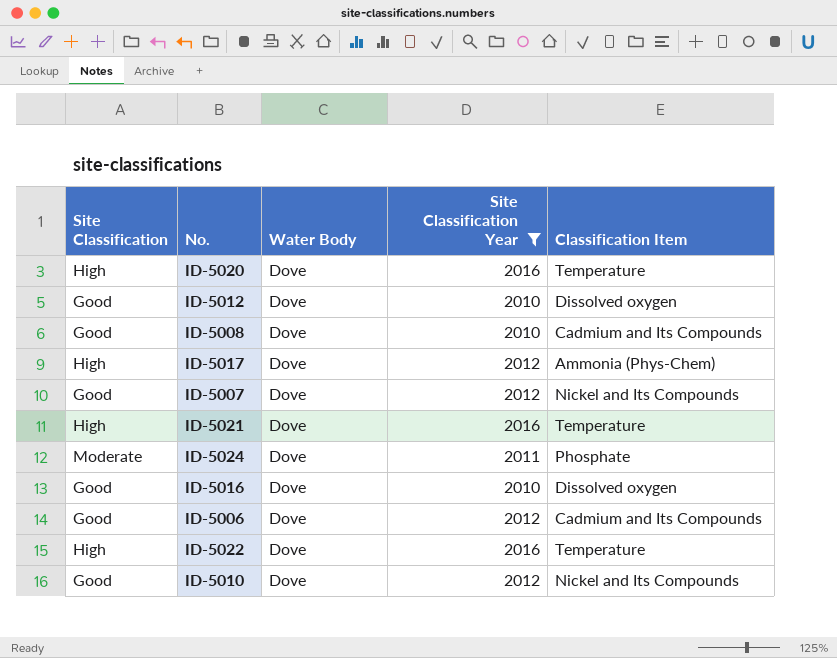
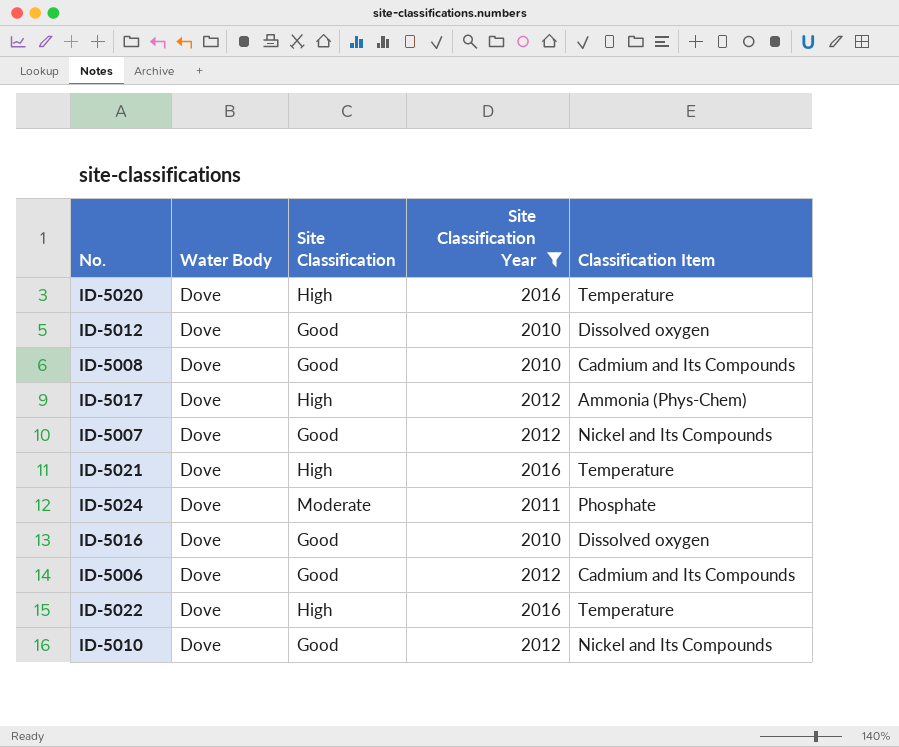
column Site Classification | position: 1 -> 3

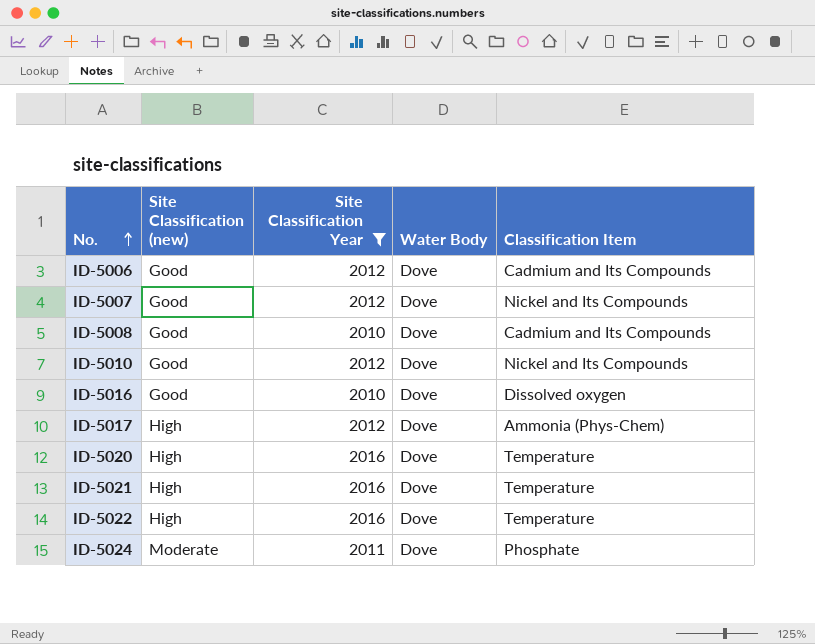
row order: none -> No. ascending
column name: Site Classification -> Site Classification (new)
column Water Body | position: 2 -> 4
row ID-5012: Dove | Good | 2010 | Dissolved oxygen -> none

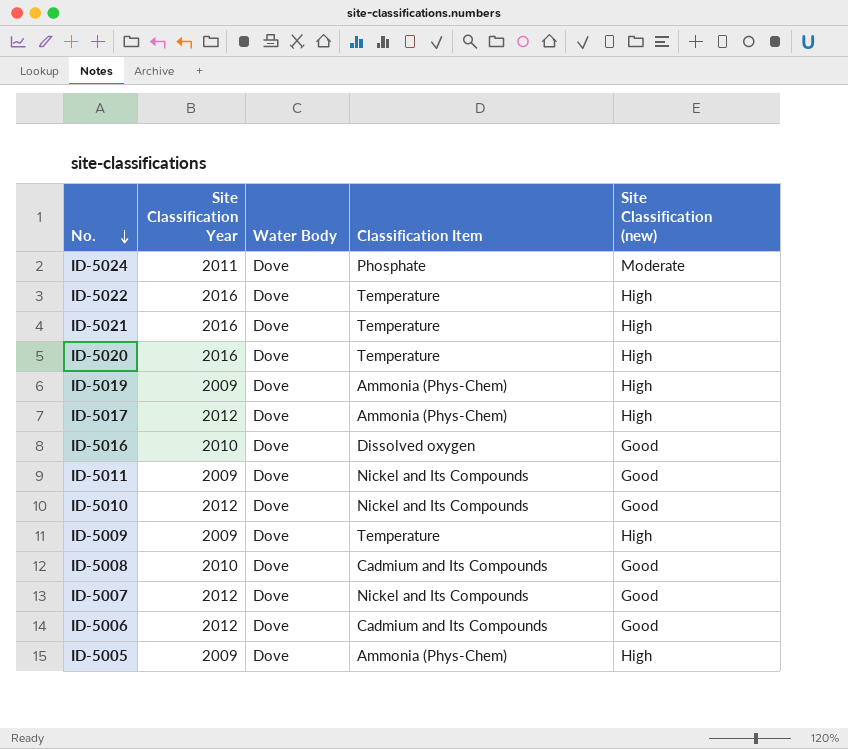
filter: Site Classification Year != 2009 -> none
row order: No. ascending -> No. descending
column Site Classification (new) | position: 2 -> 5

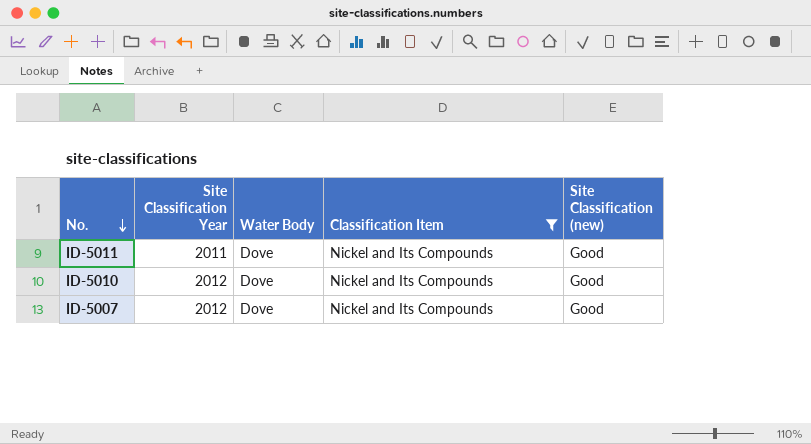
filter: none -> Classification Item = Nickel and Its Compounds
ID-5011 | Site Classification Year: 2009 -> 2011

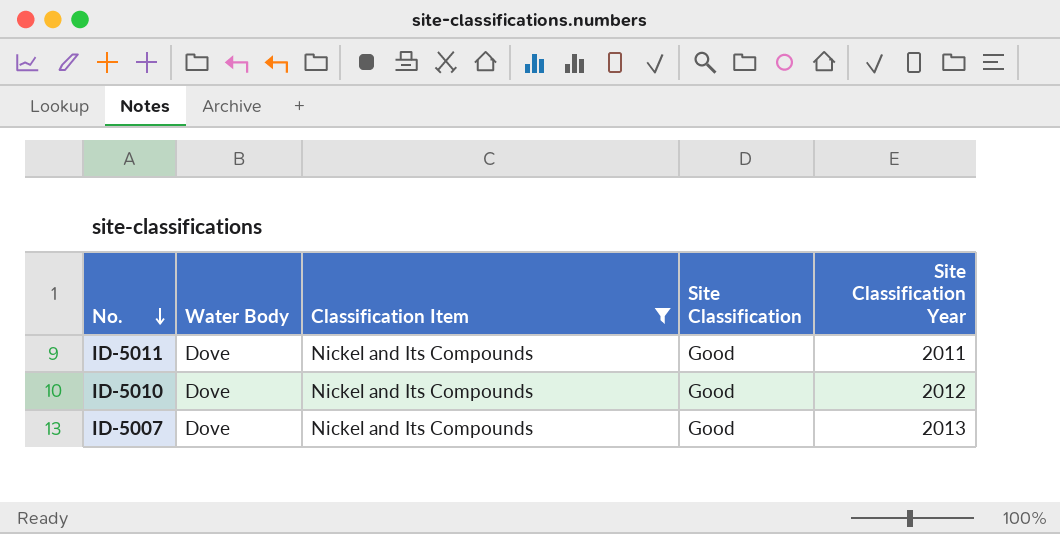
column name: Site Classification (new) -> Site Classification
column Site Classification Year | position: 2 -> 5
ID-5007 | Site Classification Year: 2012 -> 2013

